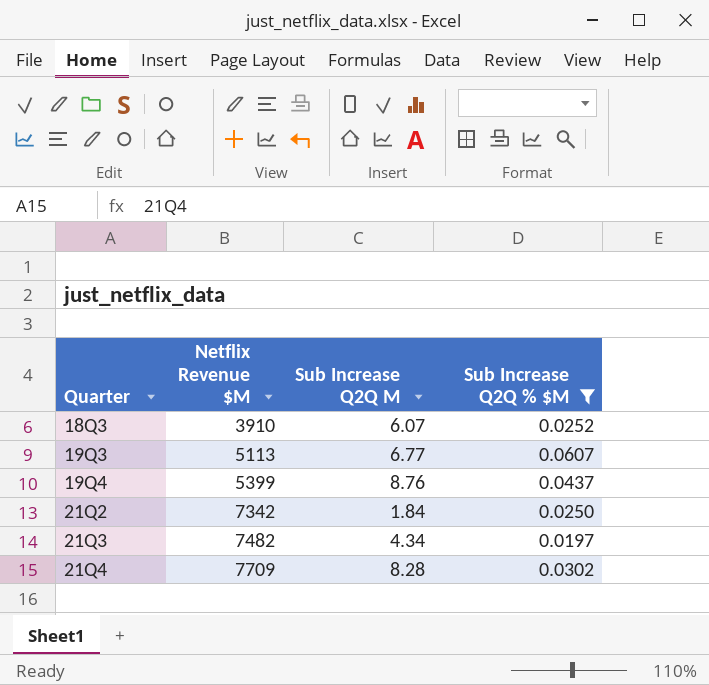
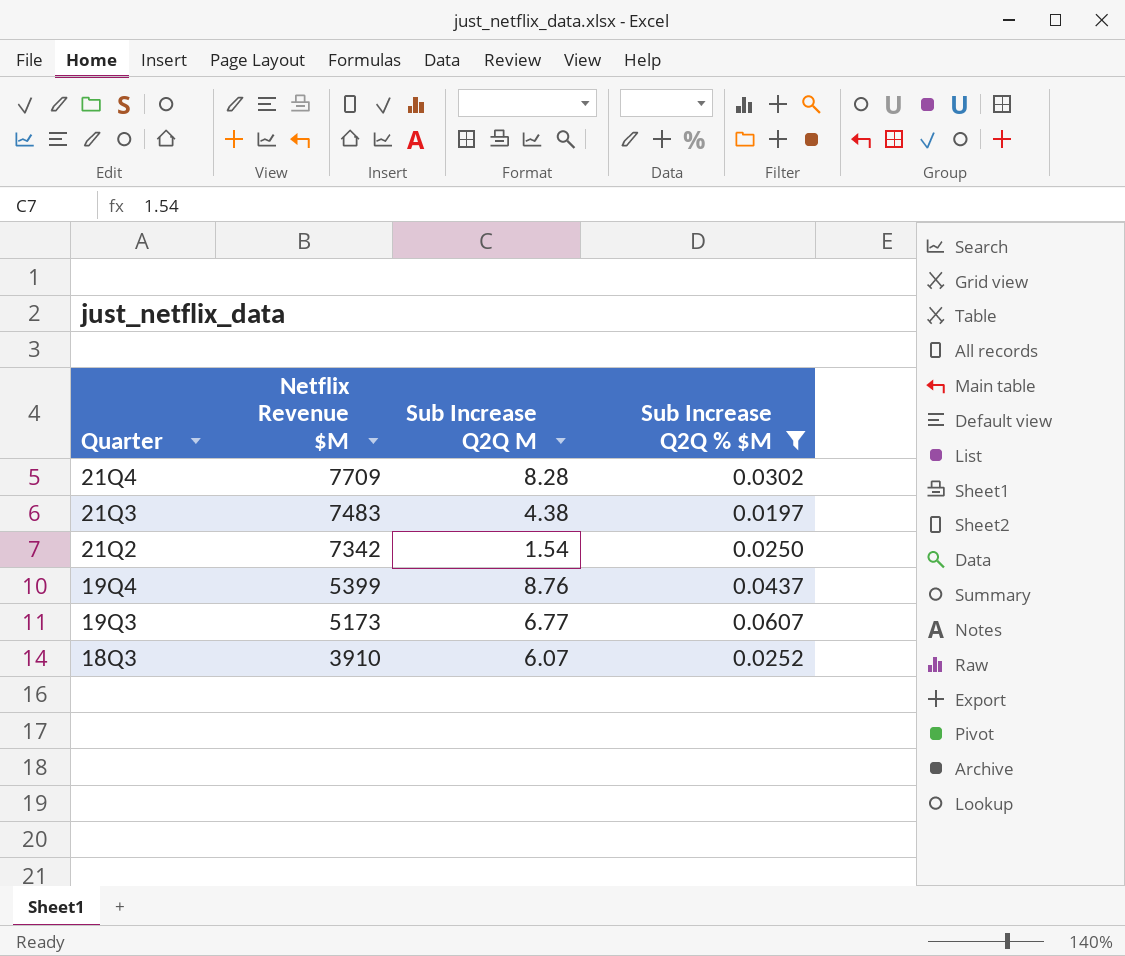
row order: Quarter ascending -> Quarter descending
21Q3 | Netflix Revenue $M: 7482 -> 7483
21Q3 | Sub Increase Q2Q M: 4.34 -> 4.38
21Q2 | Sub Increase Q2Q M: 1.84 -> 1.54
19Q3 | Netflix Revenue $M: 5113 -> 5173

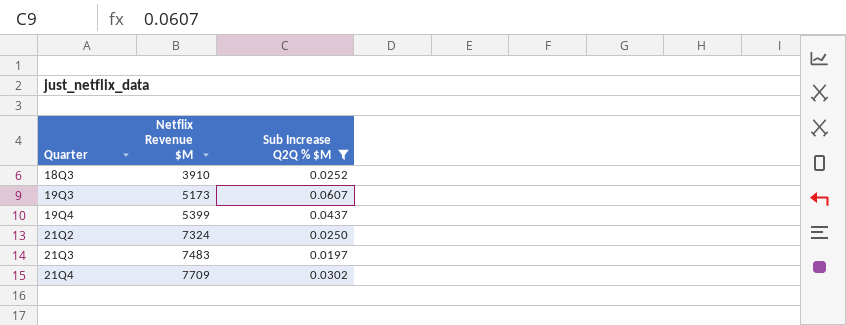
row order: Quarter descending -> Quarter ascending
column Sub Increase Q2Q M | position: 3 -> none
21Q2 | Netflix Revenue $M: 7342 -> 7324

